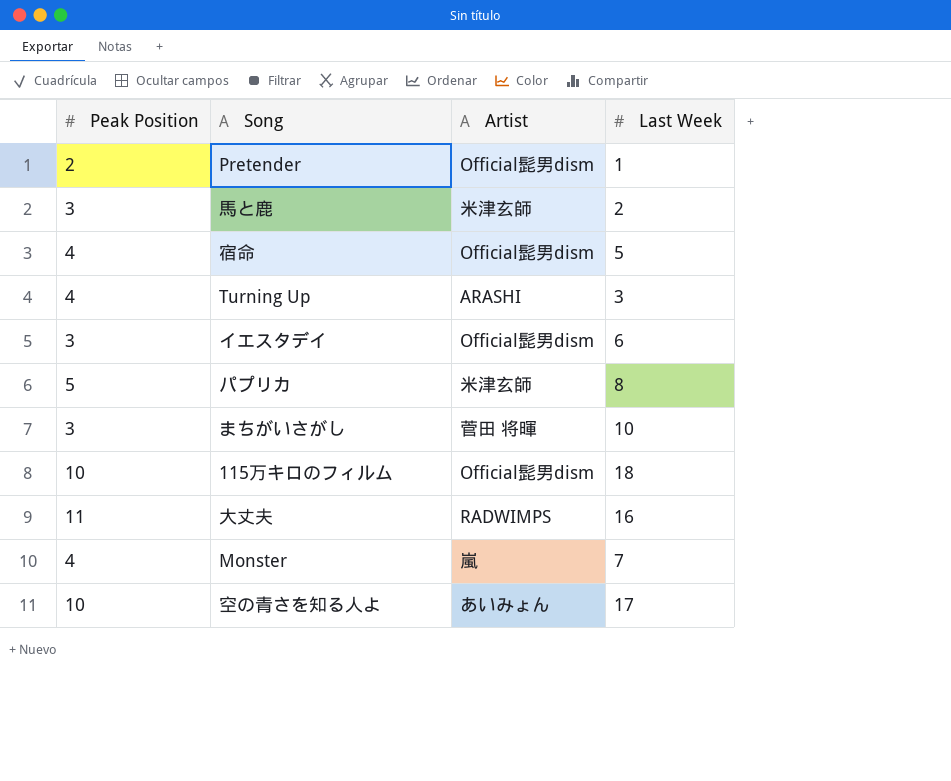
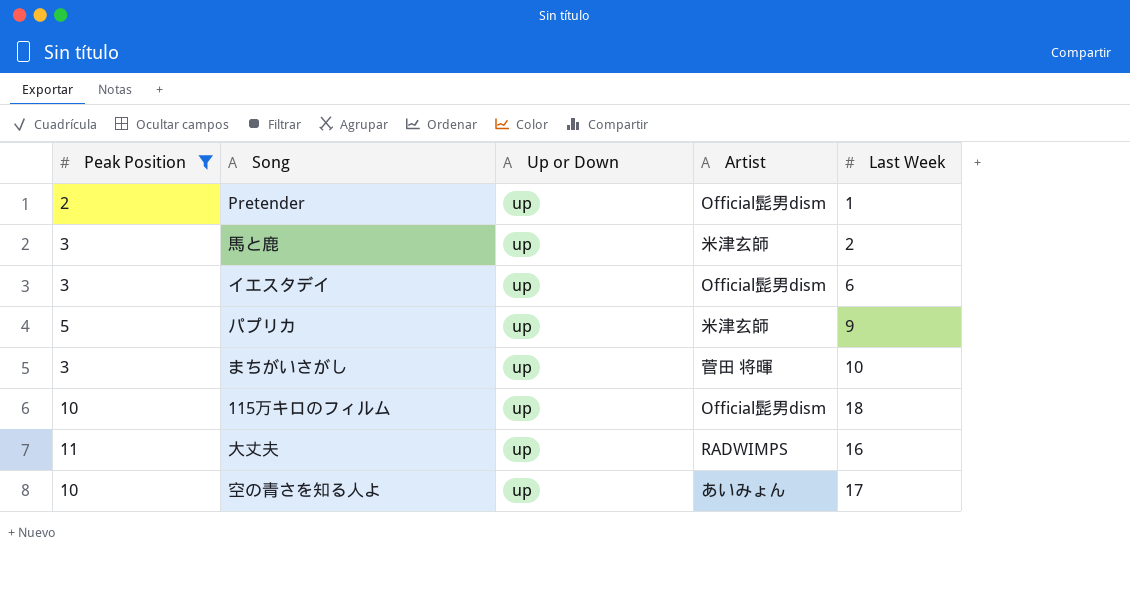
filter: none -> Peak Position != 4
column Up or Down | position: none -> 3
パプリカ | Last Week: 8 -> 9

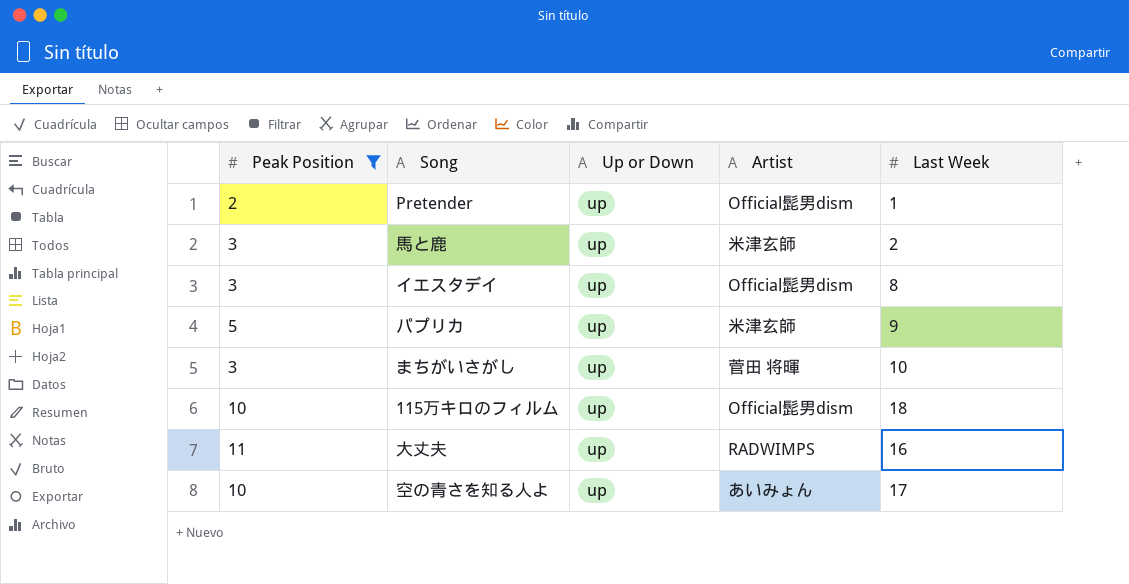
イエスタデイ | Last Week: 6 -> 8

